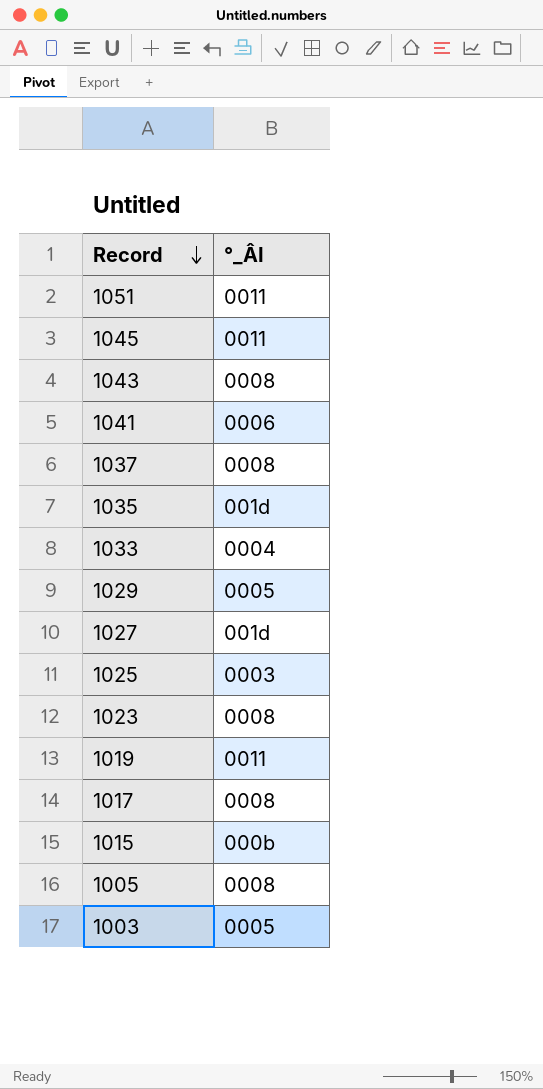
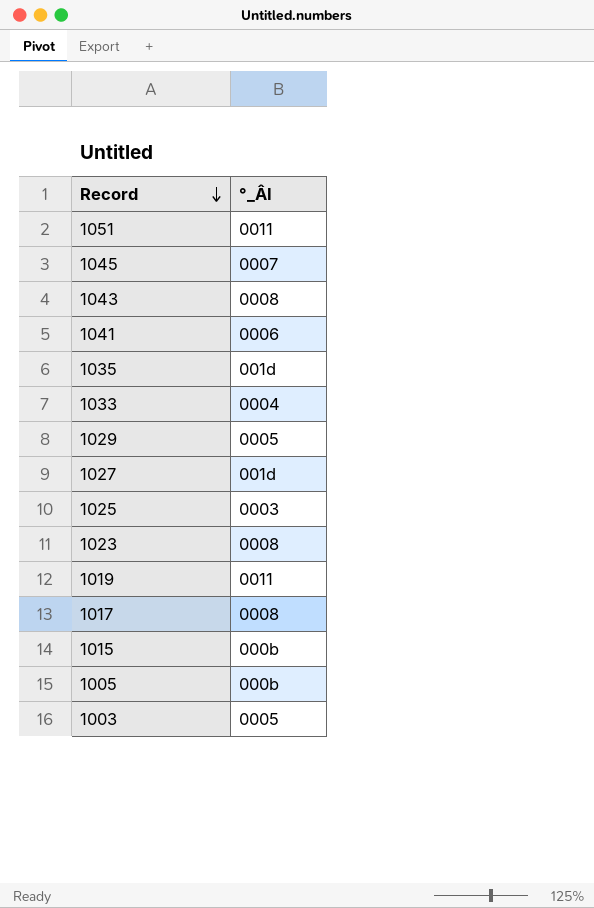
row 1037: 0008 -> none
1045 | °_ÂI: 0011 -> 0007
1005 | °_ÂI: 0008 -> 000b

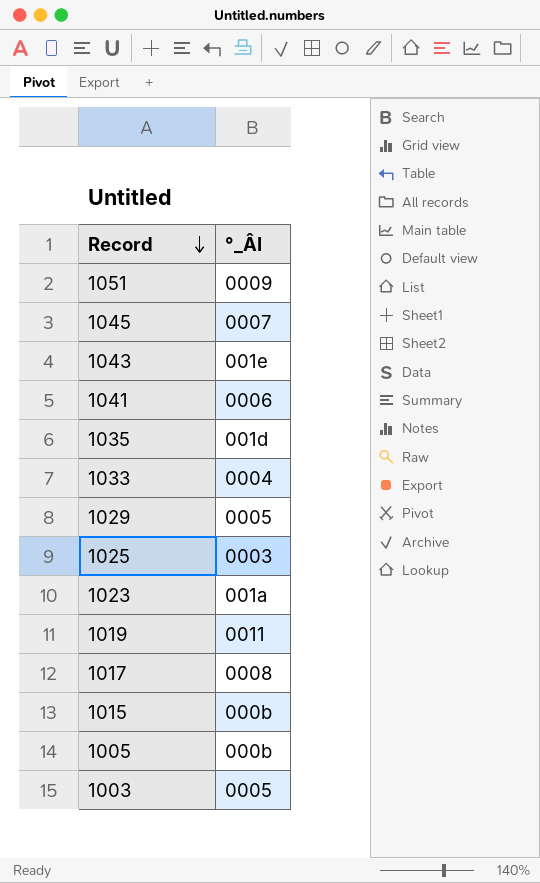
row 1027: 001d -> none
1051 | °_ÂI: 0011 -> 0009
1043 | °_ÂI: 0008 -> 001e
1023 | °_ÂI: 0008 -> 001a

